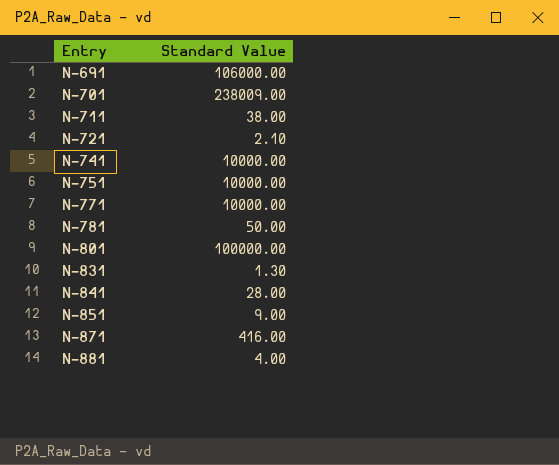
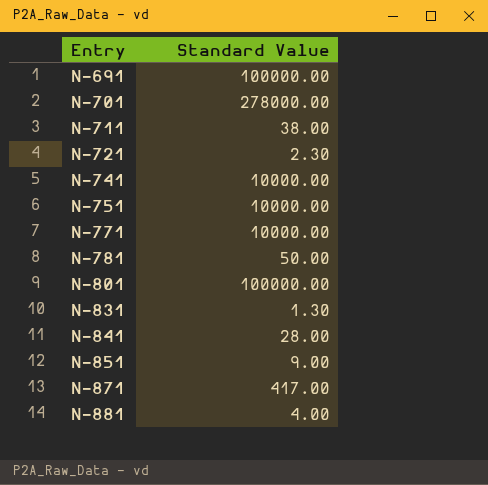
N-691 | Standard Value: 106000.00 -> 100000.00
N-701 | Standard Value: 238009.00 -> 278000.00
N-721 | Standard Value: 2.10 -> 2.30
N-871 | Standard Value: 416.00 -> 417.00

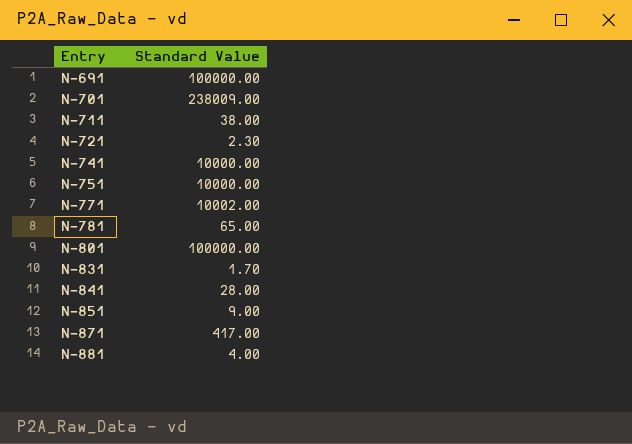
N-701 | Standard Value: 278000.00 -> 238009.00
N-771 | Standard Value: 10000.00 -> 10002.00
N-781 | Standard Value: 50.00 -> 65.00
N-831 | Standard Value: 1.30 -> 1.70

